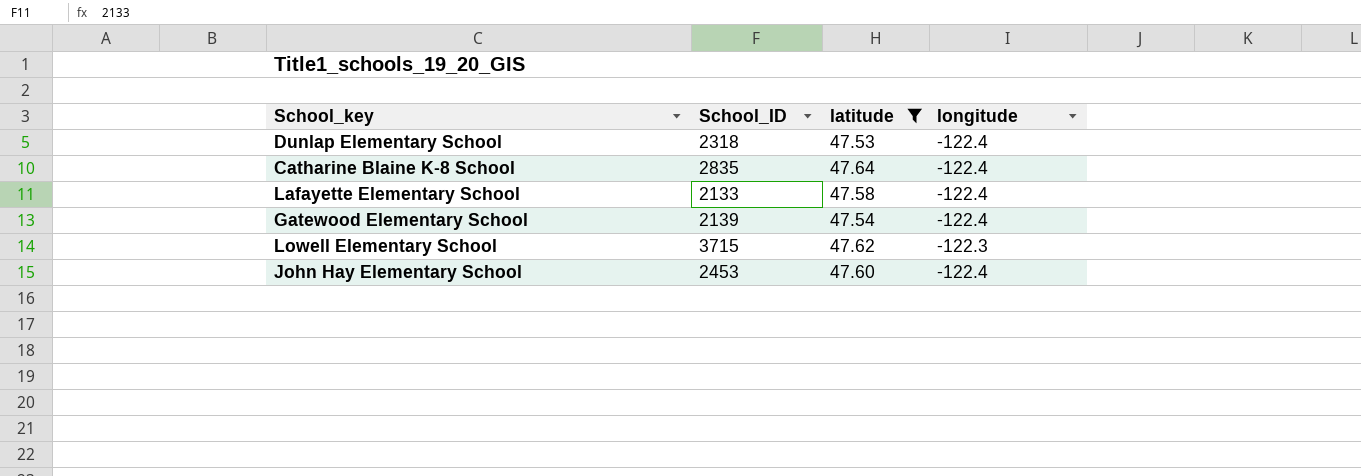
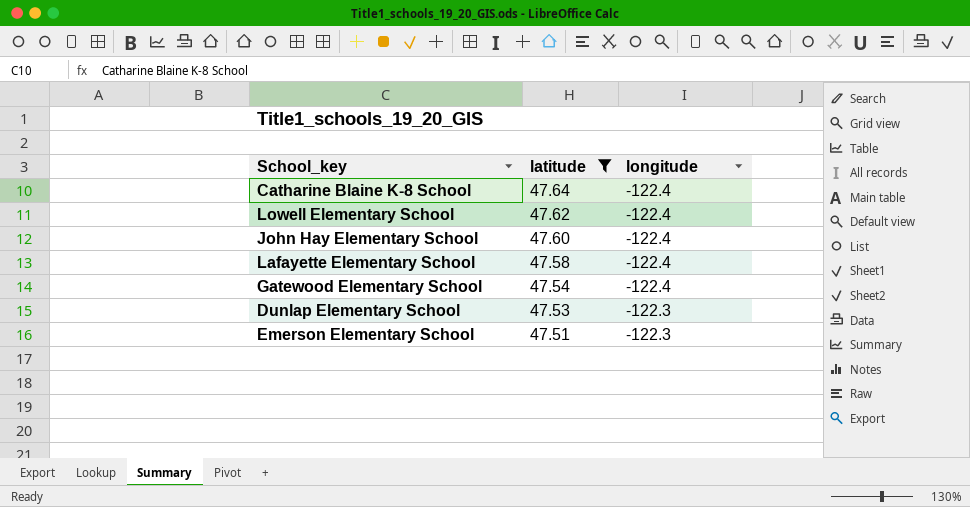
row order: none -> latitude descending
column School_ID | position: 2 -> none
Lowell Elementary School | longitude: -122.3 -> -122.4
Dunlap Elementary School | longitude: -122.4 -> -122.3
row Emerson Elementary School: none -> 47.51 | -122.3

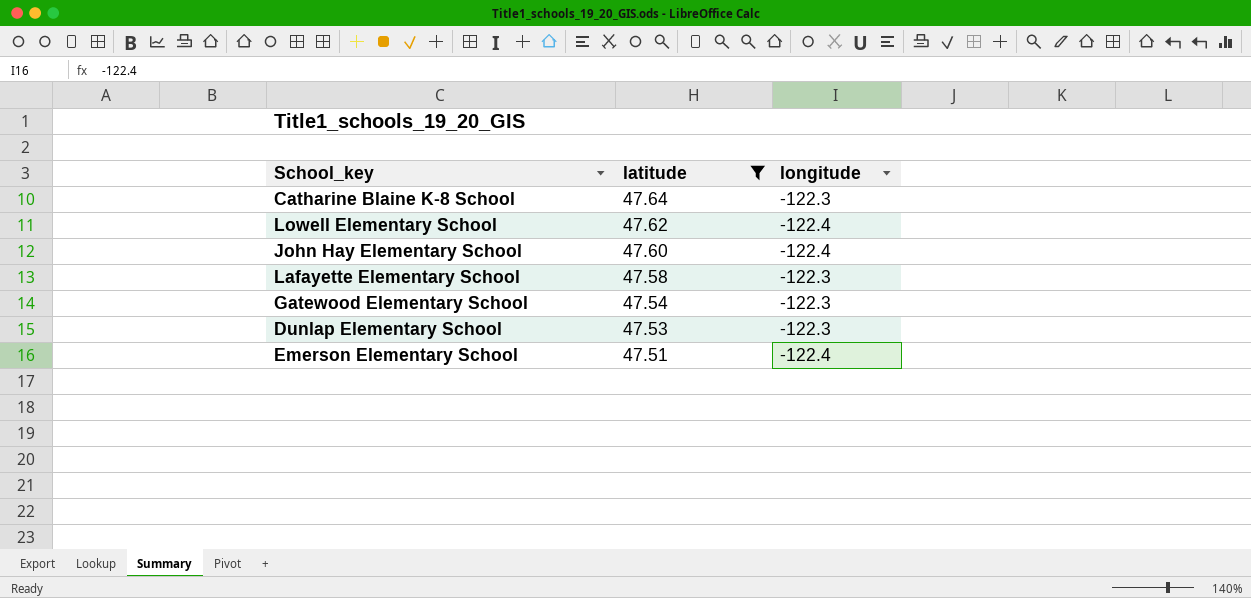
Catharine Blaine K-8 School | longitude: -122.4 -> -122.3
Lafayette Elementary School | longitude: -122.4 -> -122.3
Gatewood Elementary School | longitude: -122.4 -> -122.3
Emerson Elementary School | longitude: -122.3 -> -122.4

